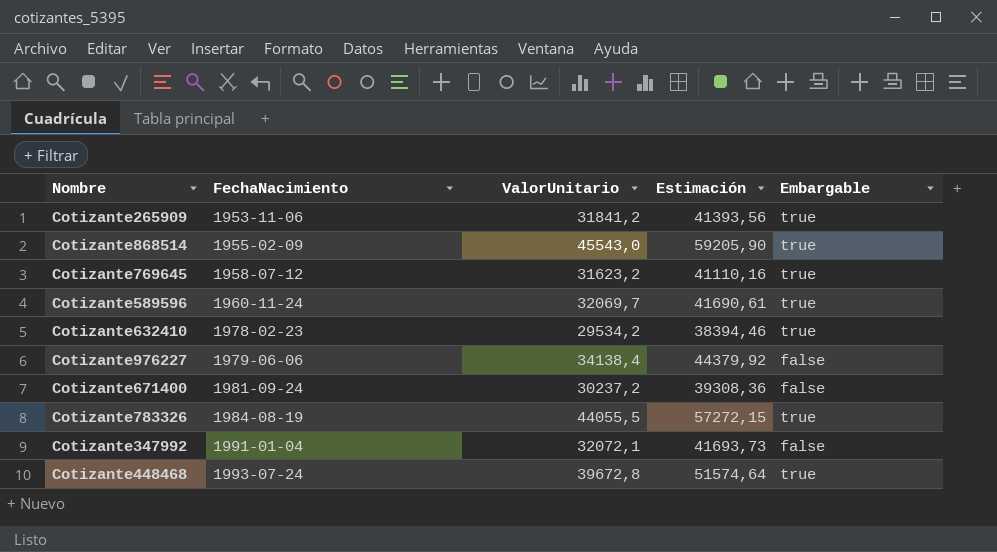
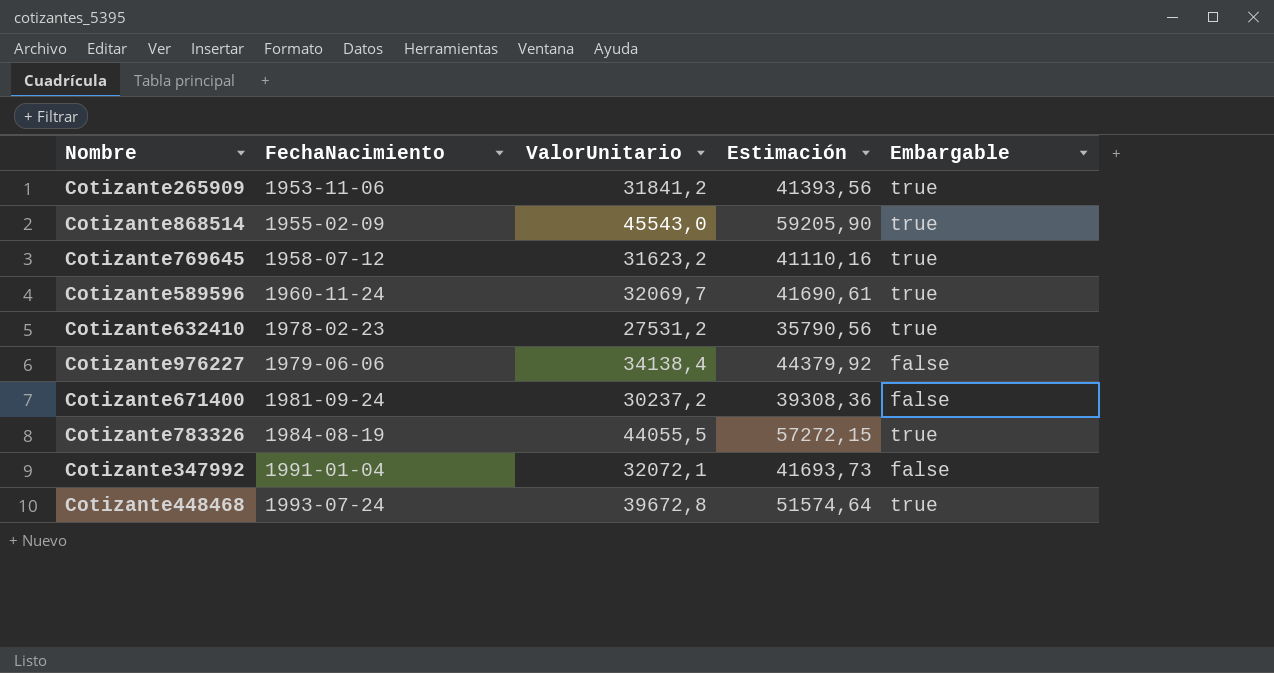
Cotizante632410 | ValorUnitario: 29534,2 -> 27531,2
Cotizante632410 | Estimación: 38394,46 -> 35790,56

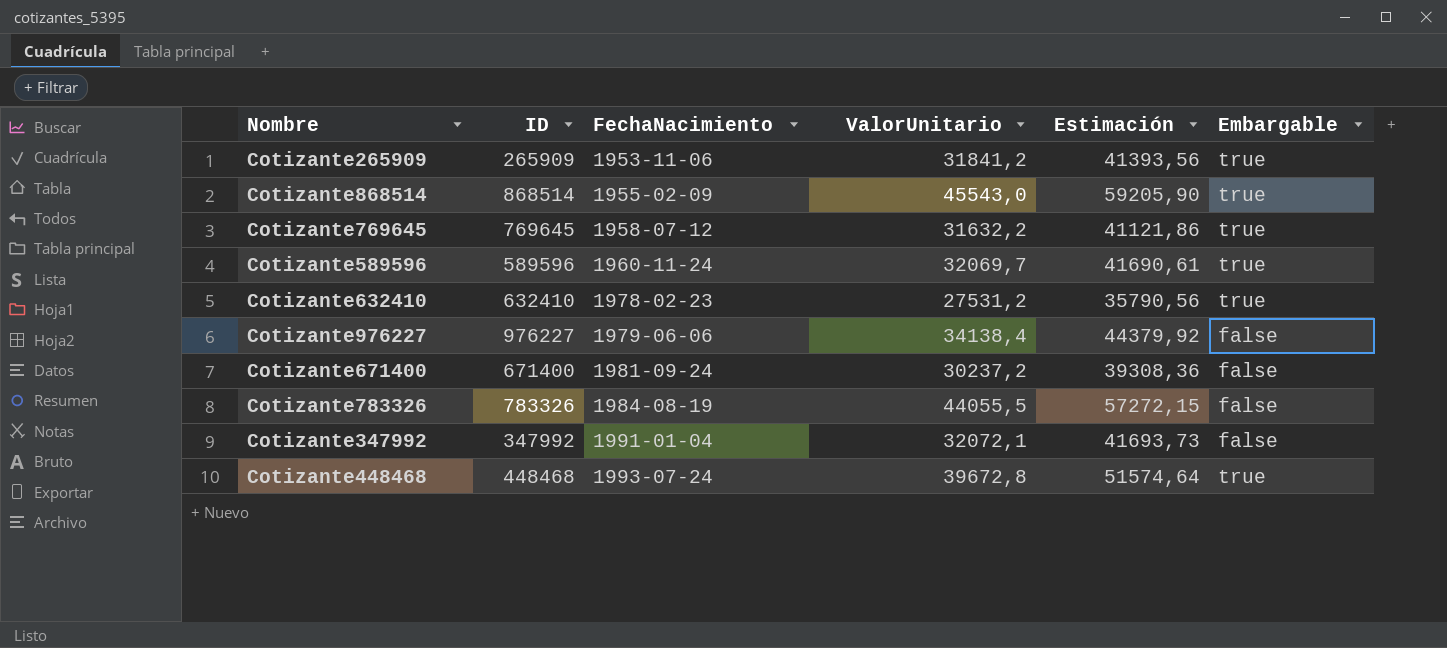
column ID | position: none -> 2
Cotizante769645 | ValorUnitario: 31623,2 -> 31632,2
Cotizante769645 | Estimación: 41110,16 -> 41121,86
Cotizante783326 | Embargable: true -> false

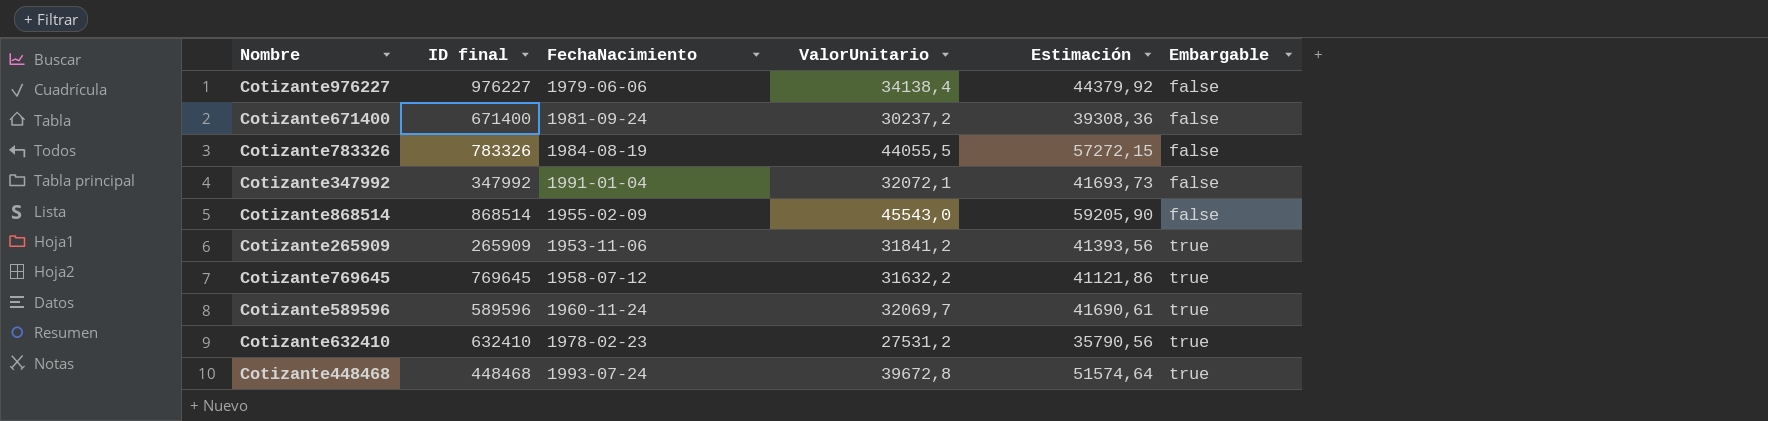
row order: FechaNacimiento ascending -> Embargable ascending
column name: ID -> ID final
Cotizante868514 | Embargable: true -> false

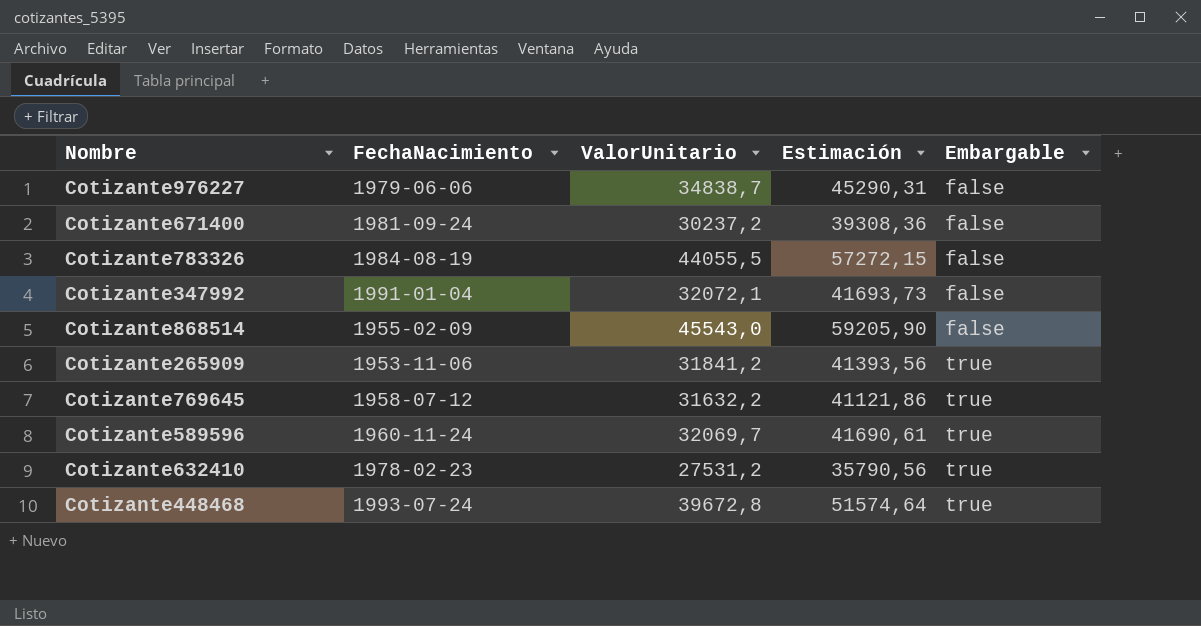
column ID final | position: 2 -> none
Cotizante976227 | ValorUnitario: 34138,4 -> 34838,7
Cotizante976227 | Estimación: 44379,92 -> 45290,31

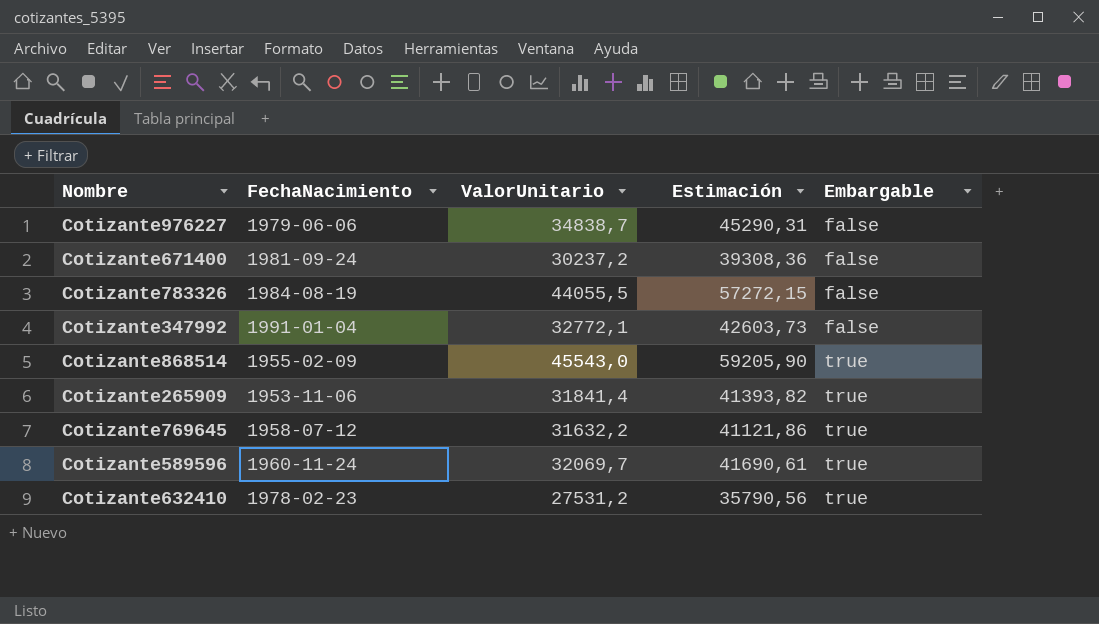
row Cotizante448468: 1993-07-24 | 39672,8 | 51574,64 | true -> none
Cotizante347992 | ValorUnitario: 32072,1 -> 32772,1
Cotizante347992 | Estimación: 41693,73 -> 42603,73
Cotizante868514 | Embargable: false -> true
Cotizante265909 | ValorUnitario: 31841,2 -> 31841,4
Cotizante265909 | Estimación: 41393,56 -> 41393,82

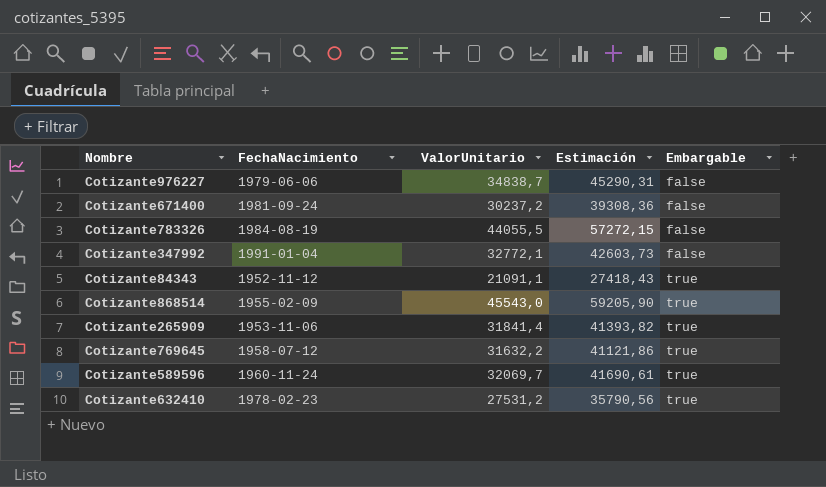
row Cotizante84343: none -> 1952-11-12 | 21091,1 | 27418,43 | true

